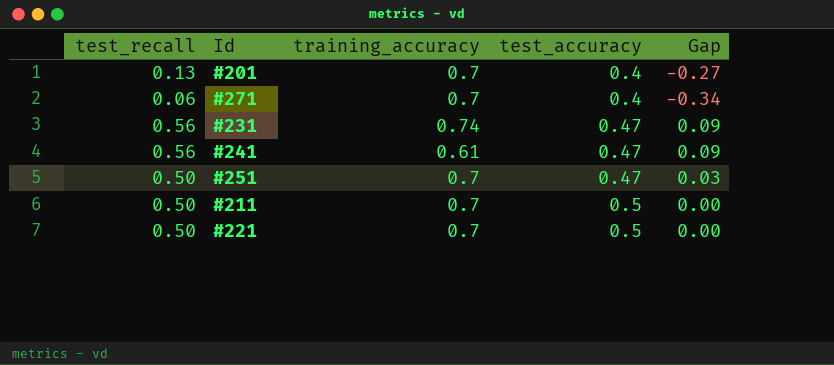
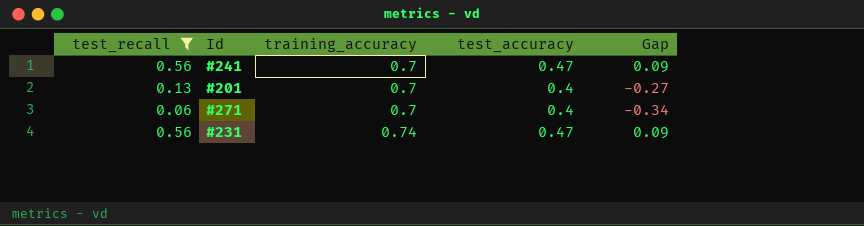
filter: none -> test_recall != 0.50
row order: test_accuracy ascending -> training_accuracy ascending
#241 | training_accuracy: 0.61 -> 0.7

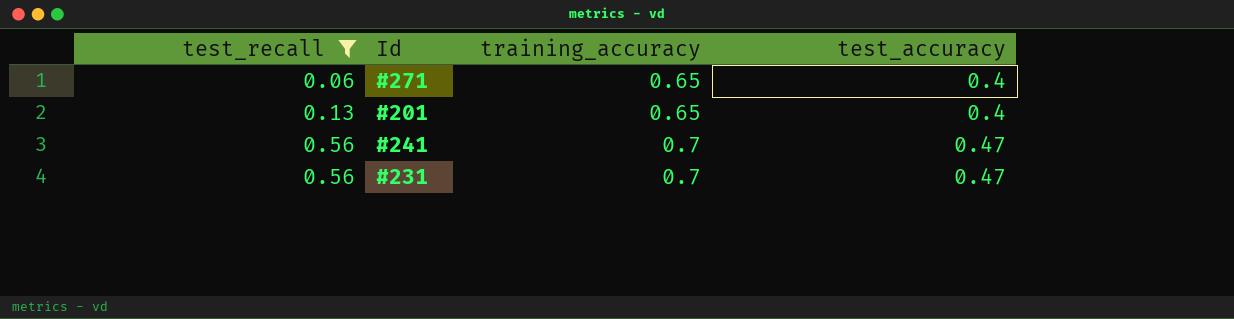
row order: training_accuracy ascending -> test_recall ascending
column Gap | formula: [test_recall] - [test_accuracy] -> none
#271 | training_accuracy: 0.7 -> 0.65
#201 | training_accuracy: 0.7 -> 0.65
#231 | training_accuracy: 0.74 -> 0.7

